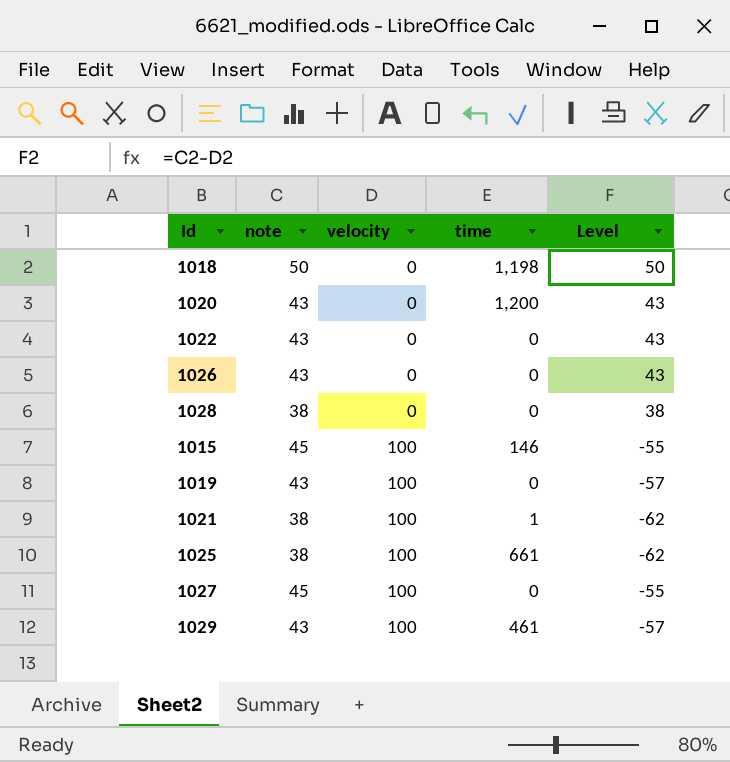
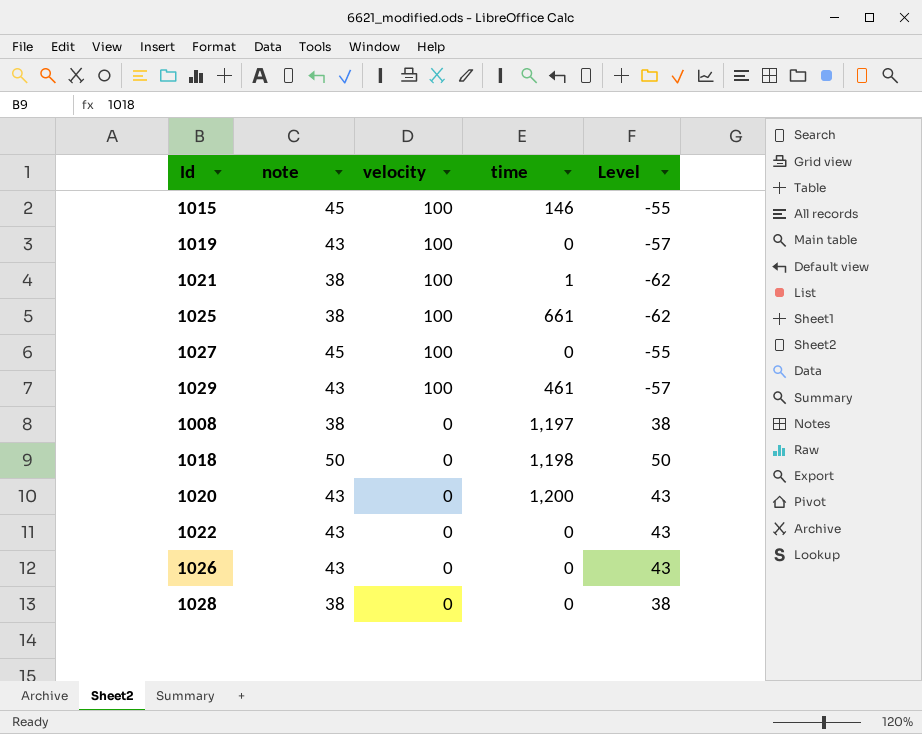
row order: velocity ascending -> velocity descending
row 1008: none -> 38 | 0 | 1,197 | 38

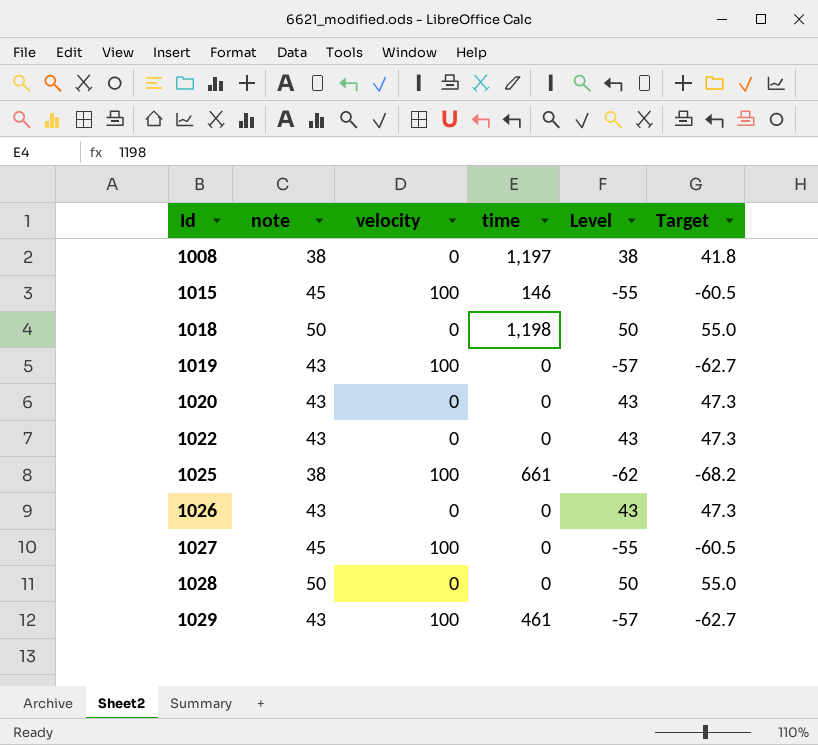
row order: velocity descending -> Id ascending
column Target | formula: none -> [Level] * 1.1
row 1021: 38 | 100 | 1 | -62 -> none
1020 | time: 1,200 -> 0
1028 | note: 38 -> 50
1028 | Level: 38 -> 50

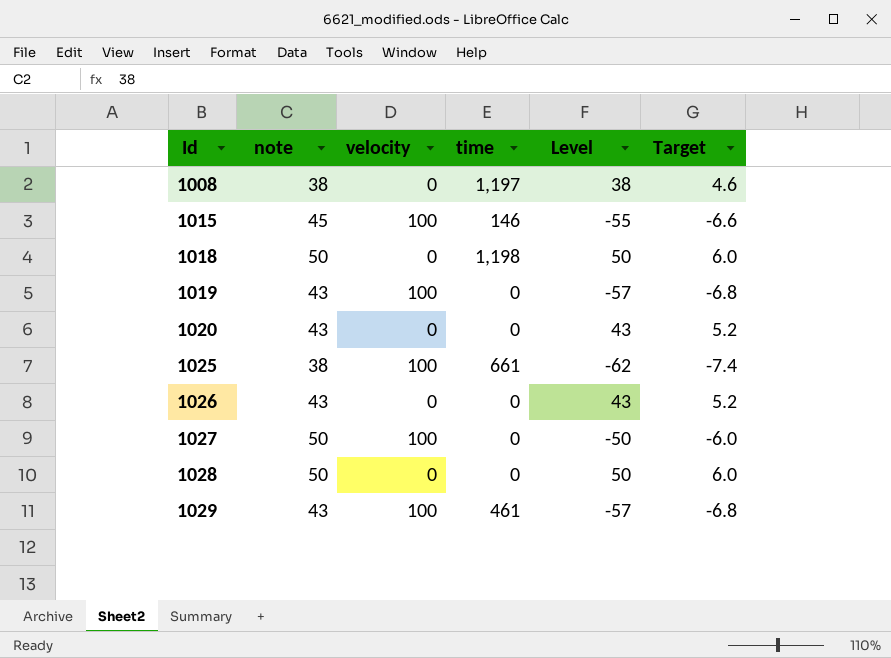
column Target | formula: [Level] * 1.1 -> [Level] * 0.12
row 1022: 43 | 0 | 0 | 43 | 47.3 -> none
1027 | note: 45 -> 50
1027 | Level: -55 -> -50

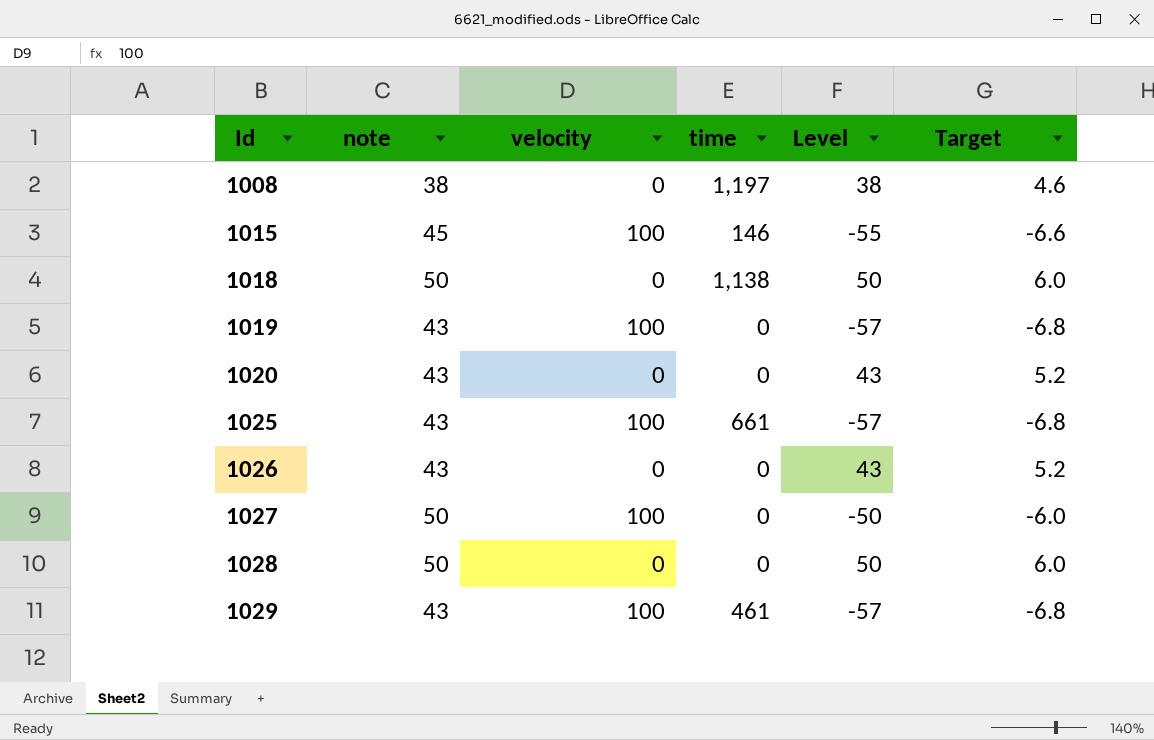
1018 | time: 1,198 -> 1,138
1025 | note: 38 -> 43
1025 | Level: -62 -> -57
1025 | Target: -7.4 -> -6.8

